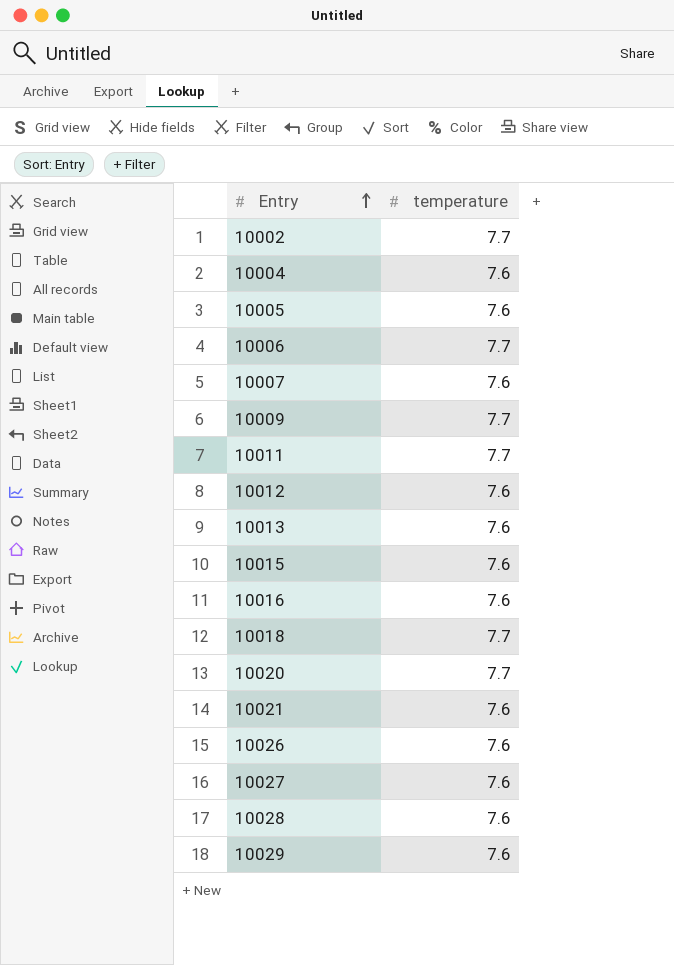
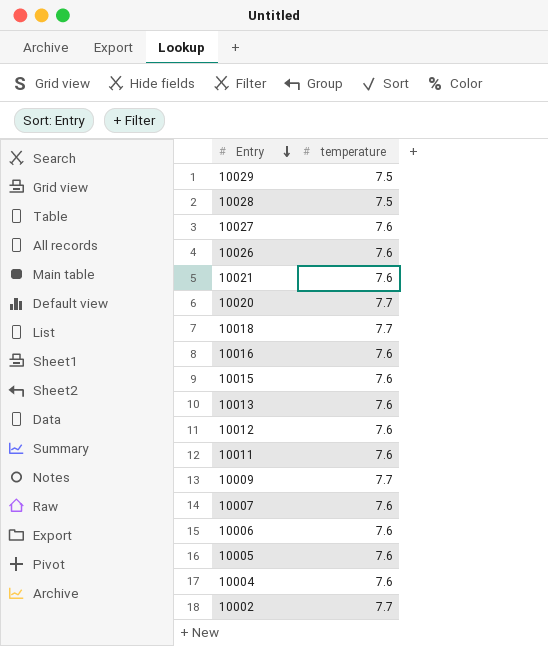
row order: Entry ascending -> Entry descending
10029 | temperature: 7.6 -> 7.5
10028 | temperature: 7.6 -> 7.5
10011 | temperature: 7.7 -> 7.6
10006 | temperature: 7.7 -> 7.6

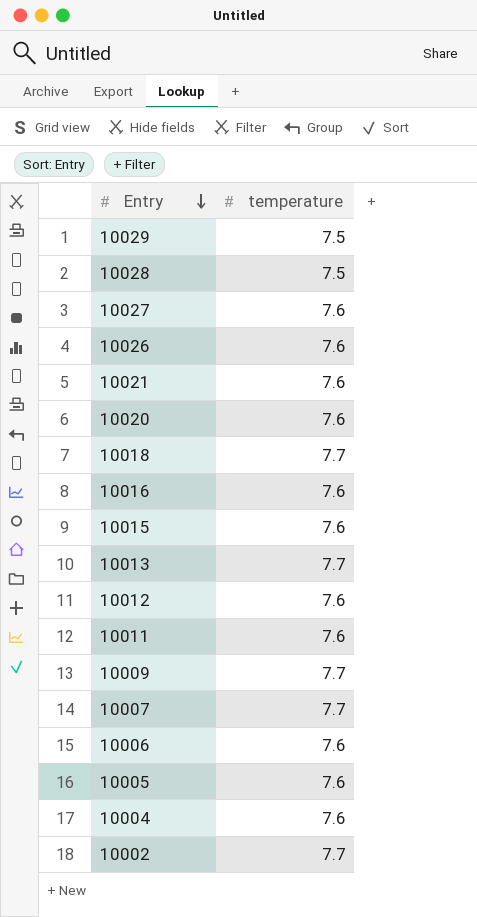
10020 | temperature: 7.7 -> 7.6
10013 | temperature: 7.6 -> 7.7
10007 | temperature: 7.6 -> 7.7

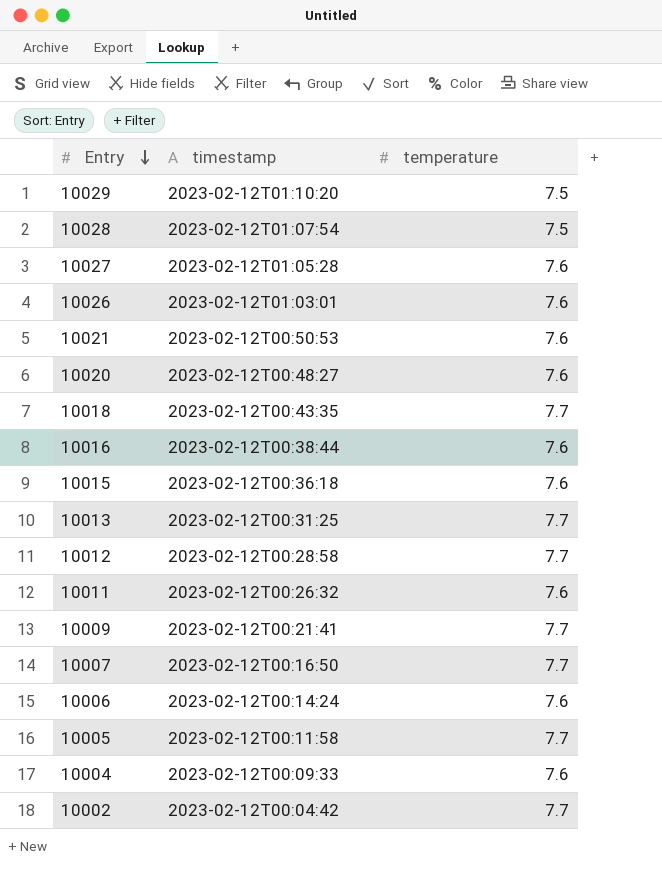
column timestamp | position: none -> 2
10012 | temperature: 7.6 -> 7.7
10005 | temperature: 7.6 -> 7.7

